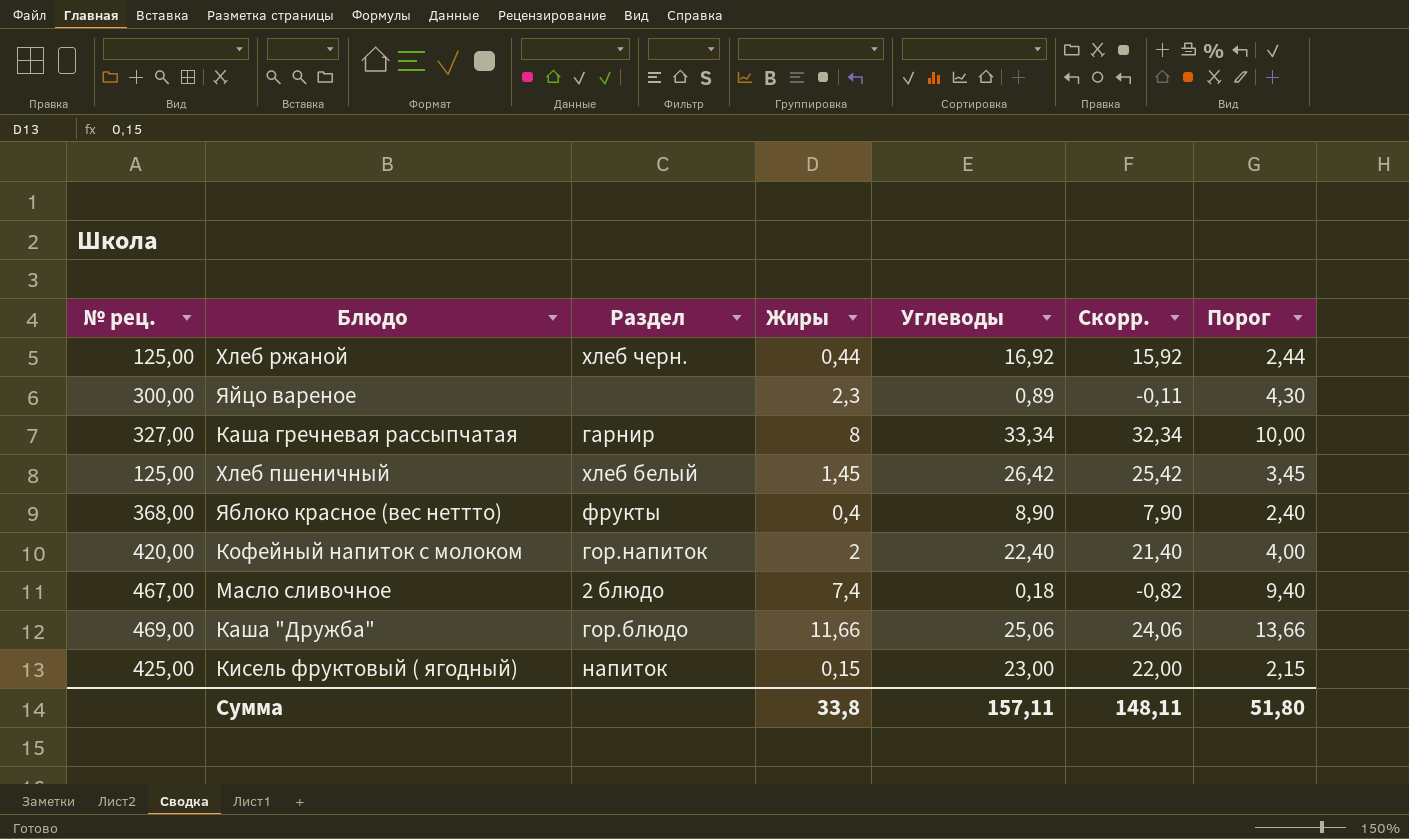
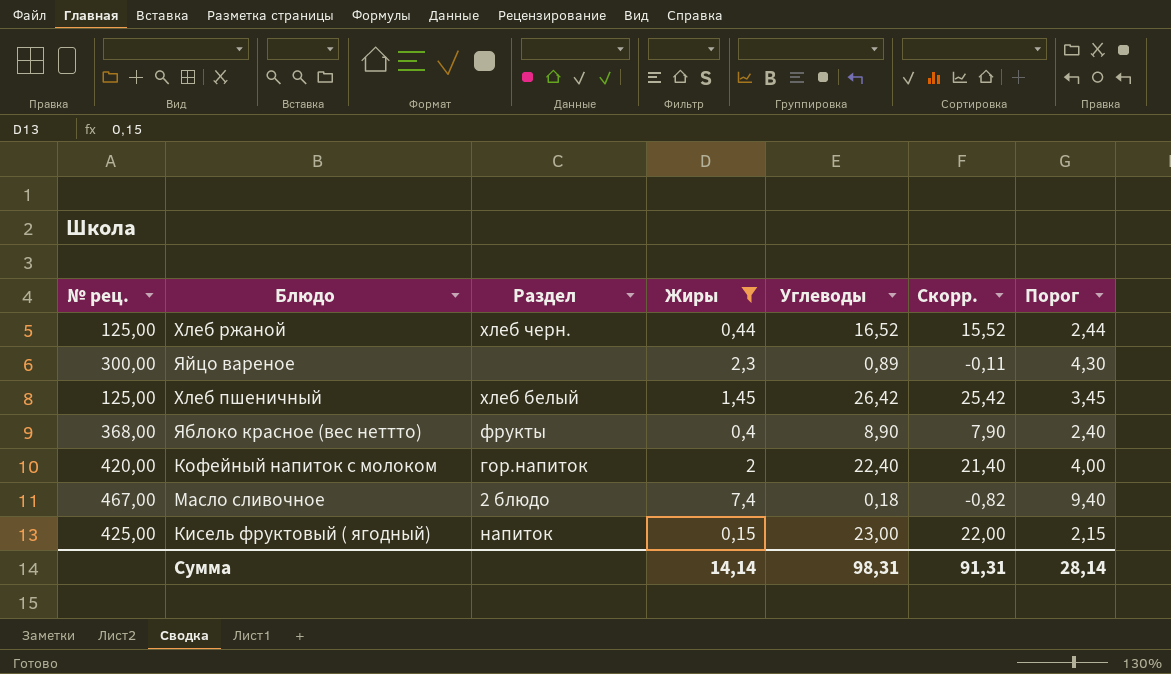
filter: none -> Жиры <= 7,4
Хлеб ржаной | Углеводы: 16,92 -> 16,52
Хлеб ржаной | Скорр.: 15,92 -> 15,52
Сумма | Жиры: 33,8 -> 14,14
Сумма | Углеводы: 157,11 -> 98,31
Сумма | Скорр.: 148,11 -> 91,31
Сумма | Порог: 51,80 -> 28,14

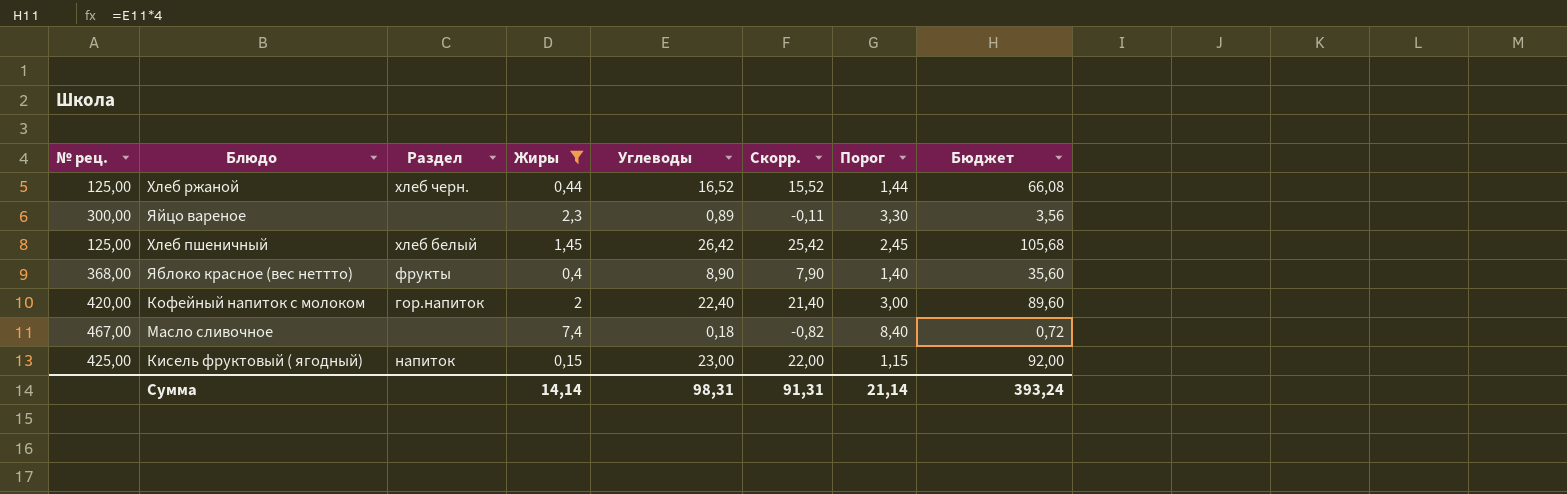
column Порог | formula: [Жиры] + 2 -> [Жиры] + 1
column Бюджет | formula: none -> [Углеводы] * 4
Масло сливочное | Раздел: 2 блюдо -> none
Сумма | Порог: 28,14 -> 21,14

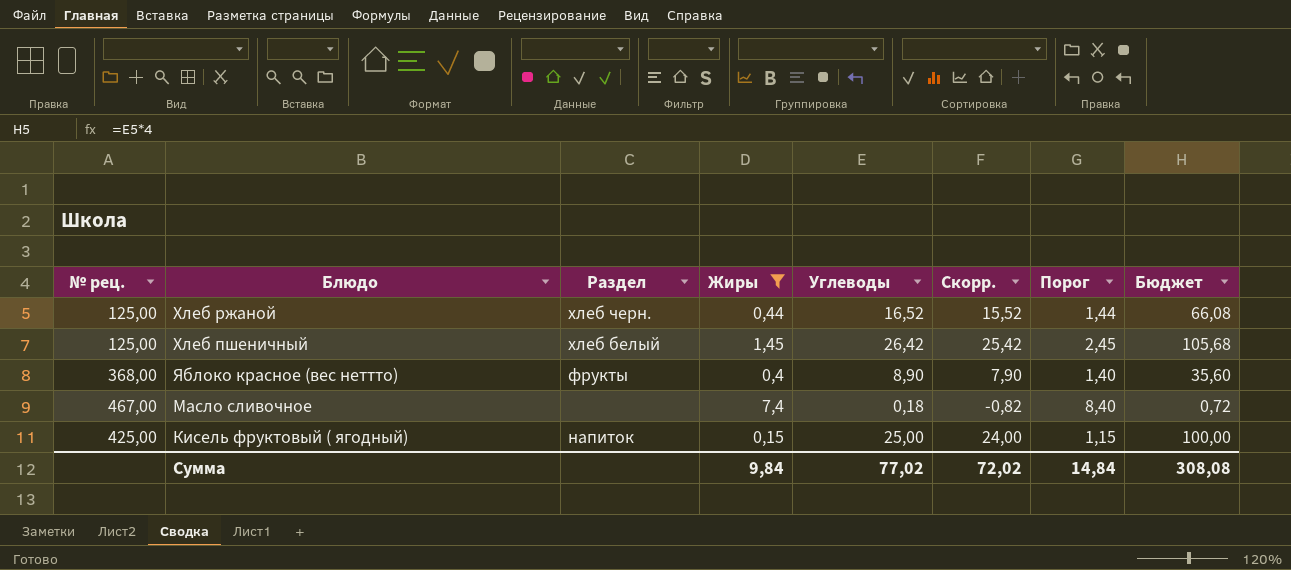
row Яйцо вареное: 300,00 | none | 2,3 | 0,89 | -0,11 | 3,30 | 3,56 -> none
row Кофейный напиток с молоком: 420,00 | гор.напиток | 2 | 22,40 | 21,40 | 3,00 | 89,60 -> none
Кисель фруктовый ( ягодный) | Углеводы: 23,00 -> 25,00
Кисель фруктовый ( ягодный) | Скорр.: 22,00 -> 24,00
Кисель фруктовый ( ягодный) | Бюджет: 92,00 -> 100,00
Сумма | Жиры: 14,14 -> 9,84
Сумма | Углеводы: 98,31 -> 77,02
Сумма | Скорр.: 91,31 -> 72,02
Сумма | Порог: 21,14 -> 14,84
Сумма | Бюджет: 393,24 -> 308,08

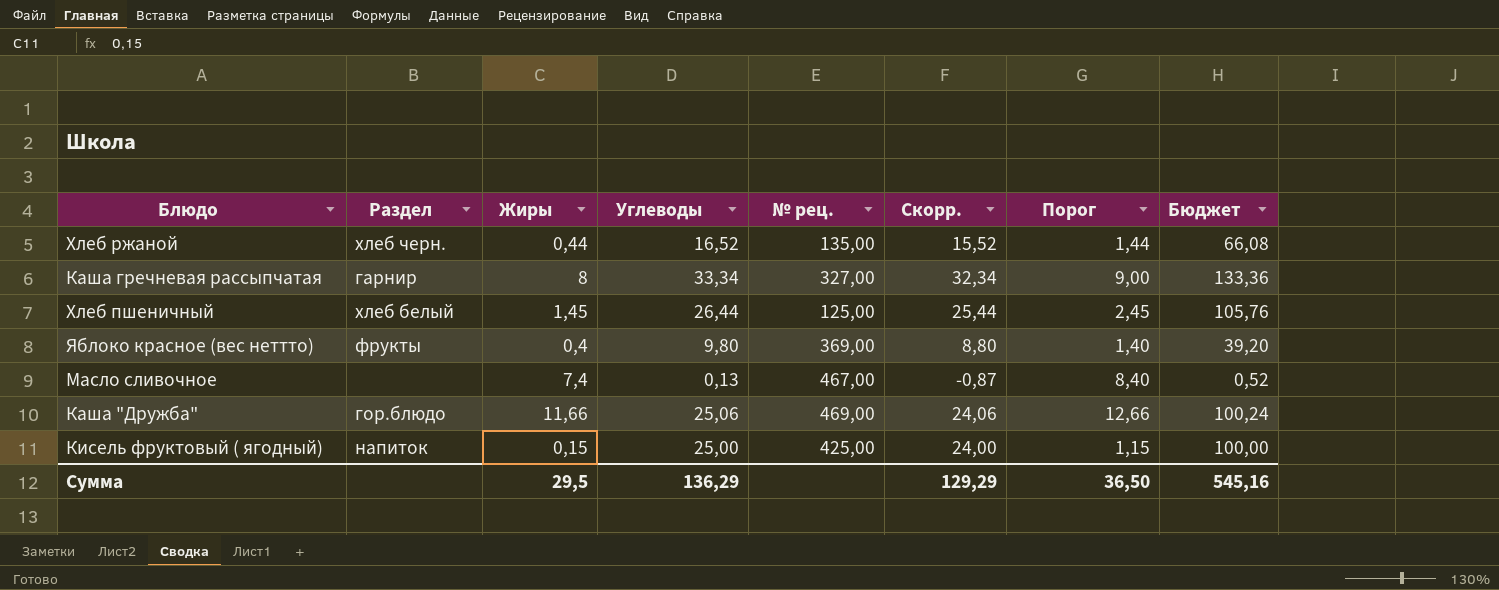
filter: Жиры <= 7,4 -> none
column № рец. | position: 1 -> 5
Хлеб ржаной | № рец.: 125,00 -> 135,00
Хлеб пшеничный | Углеводы: 26,42 -> 26,44
Хлеб пшеничный | Скорр.: 25,42 -> 25,44
Хлеб пшеничный | Бюджет: 105,68 -> 105,76
Яблоко красное (вес неттто) | Углеводы: 8,90 -> 9,80
Яблоко красное (вес неттто) | № рец.: 368,00 -> 369,00
Яблоко красное (вес неттто) | Скорр.: 7,90 -> 8,80
Яблоко красное (вес неттто) | Бюджет: 35,60 -> 39,20
Масло сливочное | Углеводы: 0,18 -> 0,13
Масло сливочное | Скорр.: -0,82 -> -0,87
Масло сливочное | Бюджет: 0,72 -> 0,52
Сумма | Жиры: 9,84 -> 29,5
Сумма | Углеводы: 77,02 -> 136,29
Сумма | Скорр.: 72,02 -> 129,29
Сумма | Порог: 14,84 -> 36,50
Сумма | Бюджет: 308,08 -> 545,16

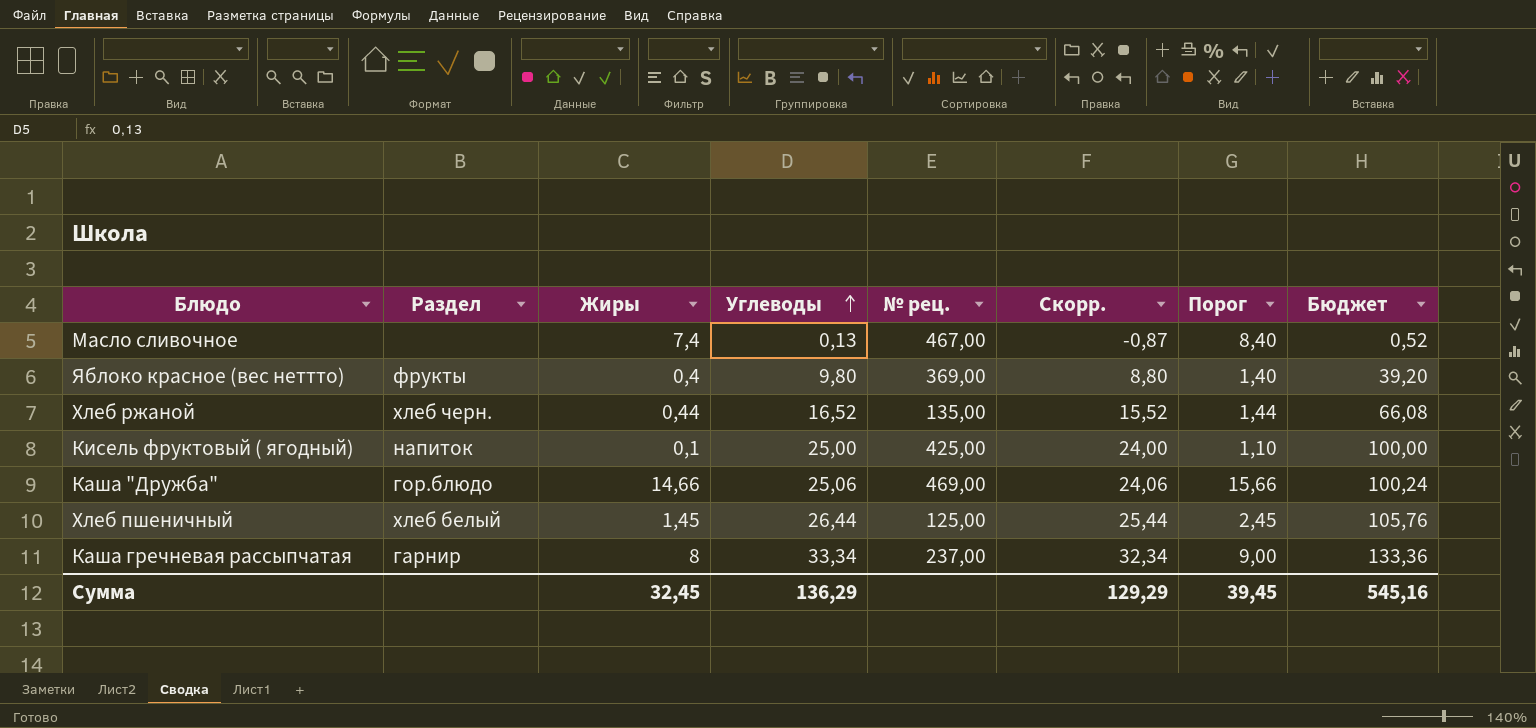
row order: none -> Углеводы ascending
Кисель фруктовый ( ягодный) | Жиры: 0,15 -> 0,1
Кисель фруктовый ( ягодный) | Порог: 1,15 -> 1,10
Каша "Дружба" | Жиры: 11,66 -> 14,66
Каша "Дружба" | Порог: 12,66 -> 15,66
Каша гречневая рассыпчатая | № рец.: 327,00 -> 237,00
Сумма | Жиры: 29,5 -> 32,45
Сумма | Порог: 36,50 -> 39,45

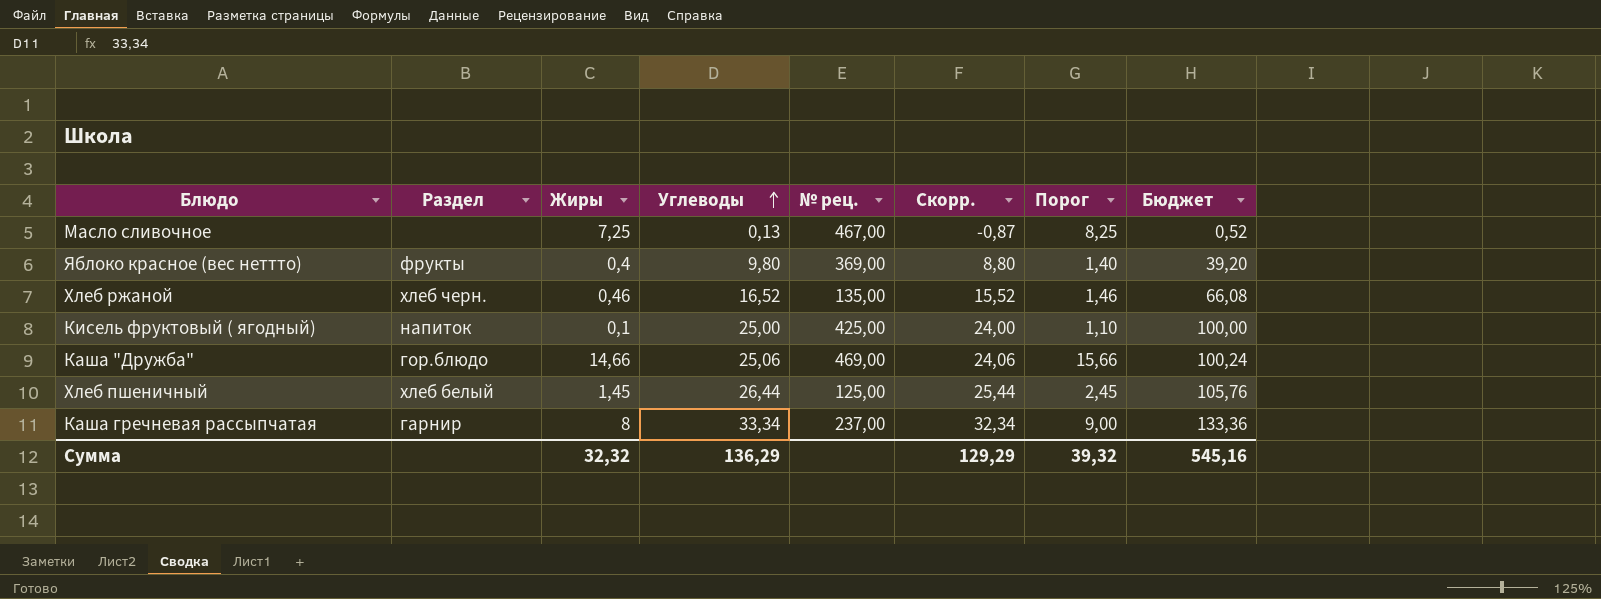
Масло сливочное | Жиры: 7,4 -> 7,25
Масло сливочное | Порог: 8,40 -> 8,25
Хлеб ржаной | Жиры: 0,44 -> 0,46
Хлеб ржаной | Порог: 1,44 -> 1,46
Сумма | Жиры: 32,45 -> 32,32
Сумма | Порог: 39,45 -> 39,32

